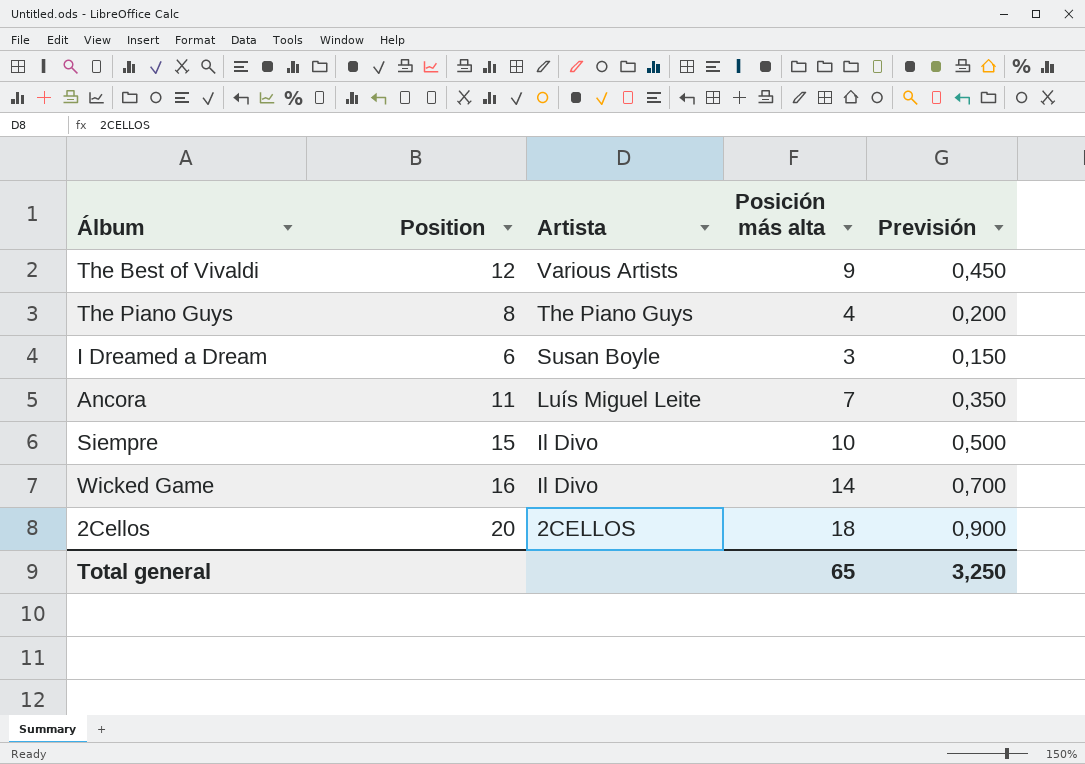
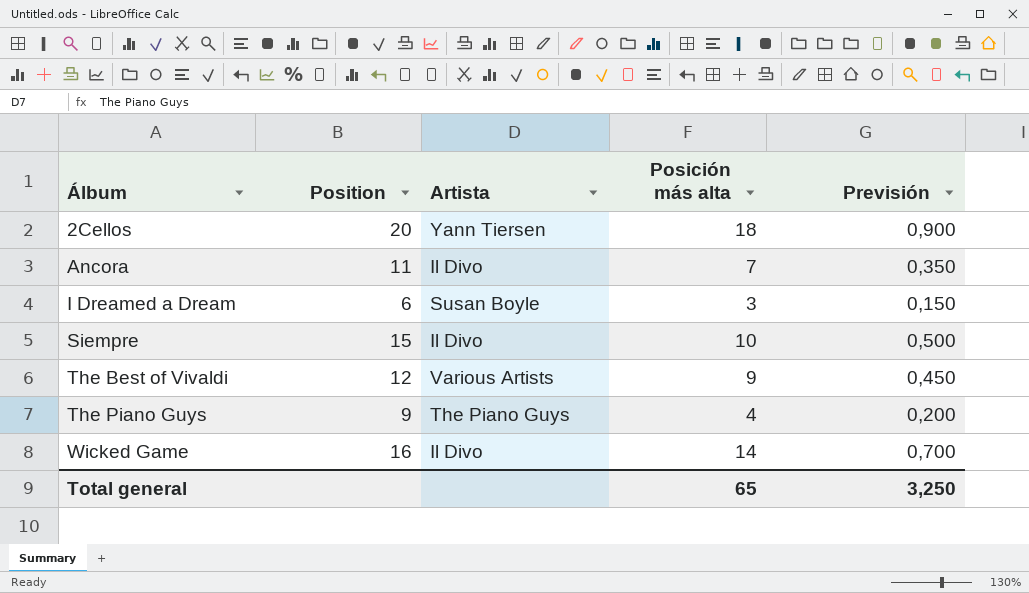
row order: Artista descending -> Álbum ascending
2Cellos | Artista: 2CELLOS -> Yann Tiersen
Ancora | Artista: Luís Miguel Leite -> Il Divo
The Piano Guys | Position: 8 -> 9

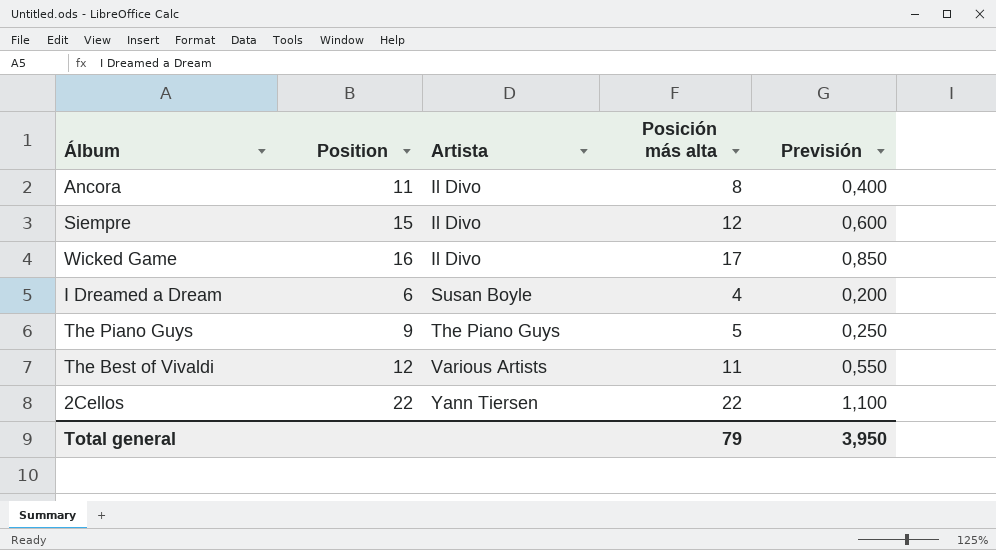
row order: Álbum ascending -> Artista ascending
Ancora | Posición más alta: 7 -> 8
Ancora | Previsión: 0,350 -> 0,400
Siempre | Posición más alta: 10 -> 12
Siempre | Previsión: 0,500 -> 0,600
Wicked Game | Posición más alta: 14 -> 17
Wicked Game | Previsión: 0,700 -> 0,850
I Dreamed a Dream | Posición más alta: 3 -> 4
I Dreamed a Dream | Previsión: 0,150 -> 0,200
The Piano Guys | Posición más alta: 4 -> 5
The Piano Guys | Previsión: 0,200 -> 0,250
The Best of Vivaldi | Posición más alta: 9 -> 11
The Best of Vivaldi | Previsión: 0,450 -> 0,550
2Cellos | Position: 20 -> 22
2Cellos | Posición más alta: 18 -> 22
2Cellos | Previsión: 0,900 -> 1,100
Total general | Posición más alta: 65 -> 79
Total general | Previsión: 3,250 -> 3,950

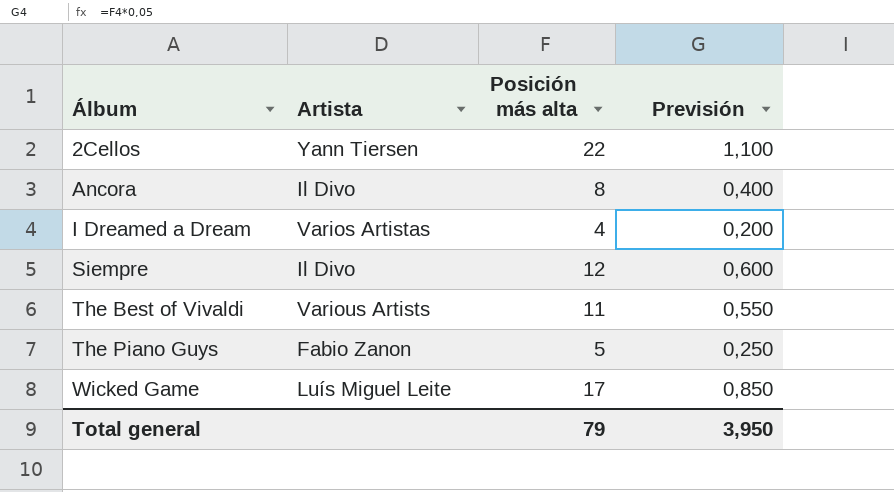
row order: Artista ascending -> Álbum ascending
column Position | position: 2 -> none
I Dreamed a Dream | Artista: Susan Boyle -> Varios Artistas
The Piano Guys | Artista: The Piano Guys -> Fabio Zanon
Wicked Game | Artista: Il Divo -> Luís Miguel Leite

